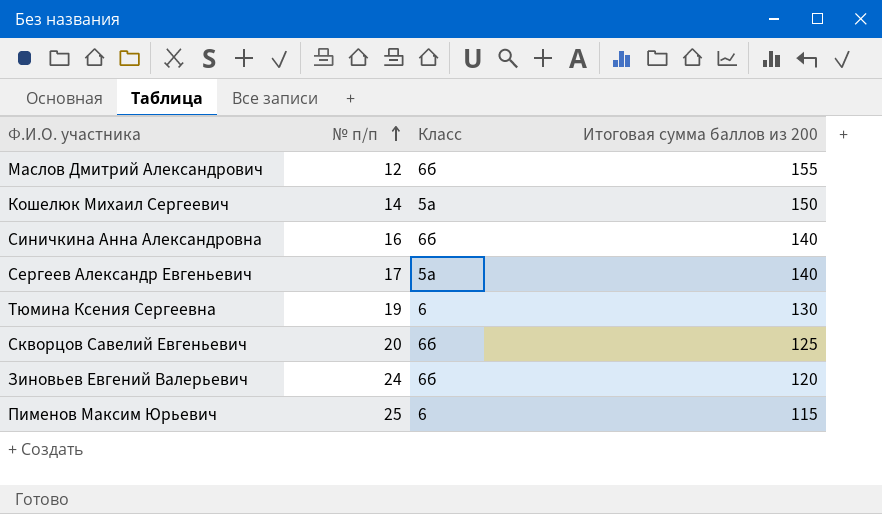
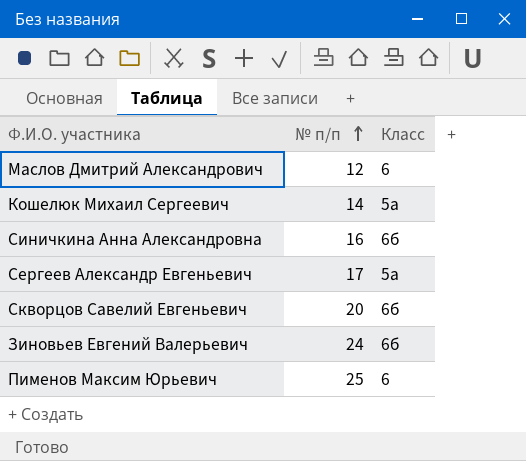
column Итоговая сумма баллов из 200 | position: 4 -> none
row Тюмина Ксения Сергеевна: 19 | 6 | 130 -> none
Маслов Дмитрий Александрович | Класс: 6б -> 6

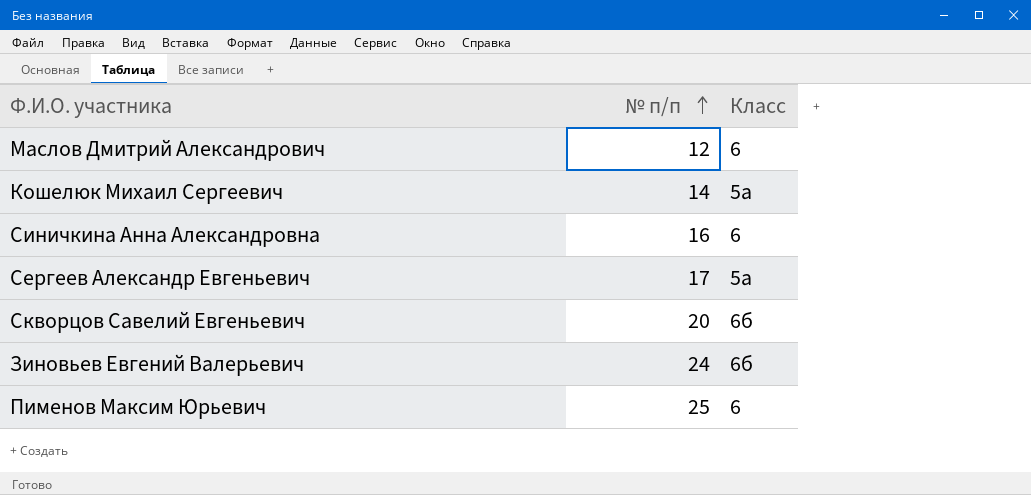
Синичкина Анна Александровна | Класс: 6б -> 6

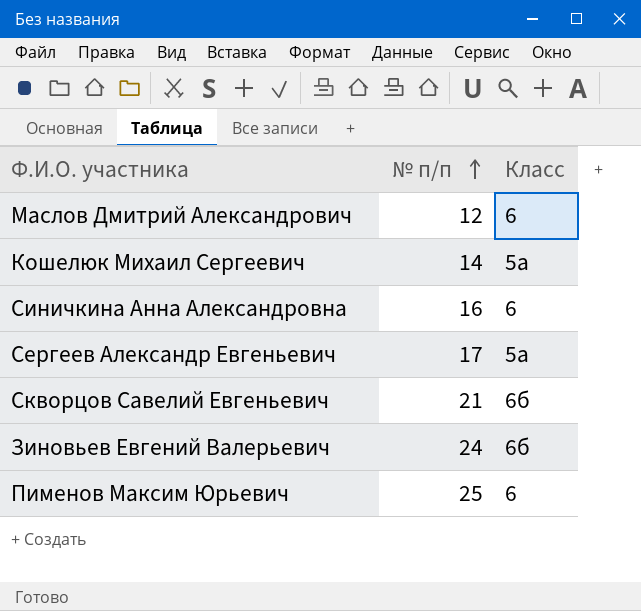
Скворцов Савелий Евгеньевич | № п/п: 20 -> 21

